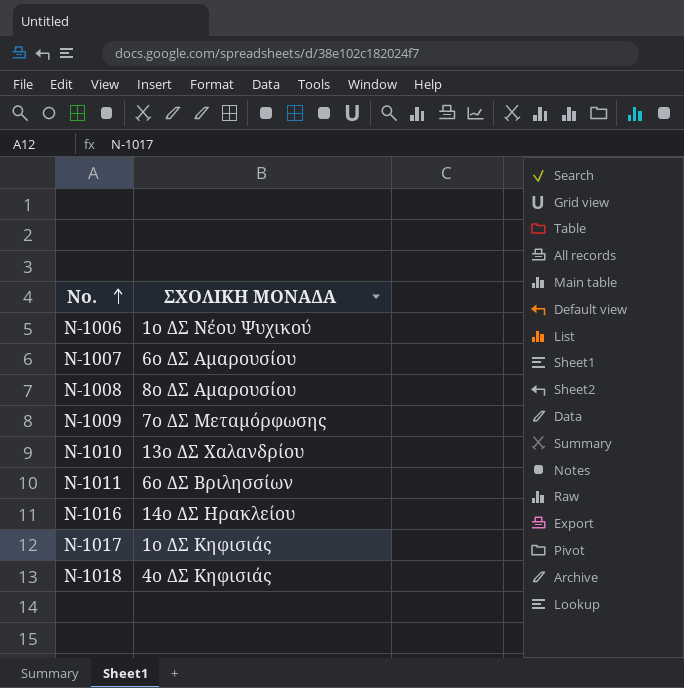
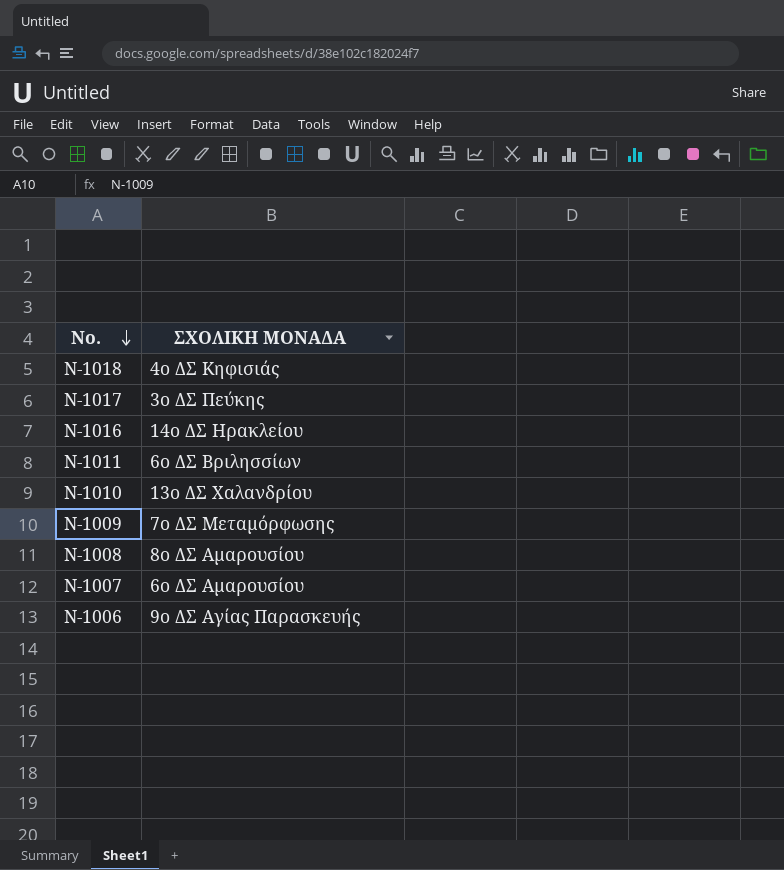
row order: No. ascending -> No. descending
N-1017 | ΣΧΟΛΙΚΗ ΜΟΝΑΔΑ: 1ο ΔΣ Κηφισιάς -> 3ο ΔΣ Πεύκης
N-1006 | ΣΧΟΛΙΚΗ ΜΟΝΑΔΑ: 1ο ΔΣ Νέου Ψυχικού -> 9ο ΔΣ Αγίας Παρασκευής

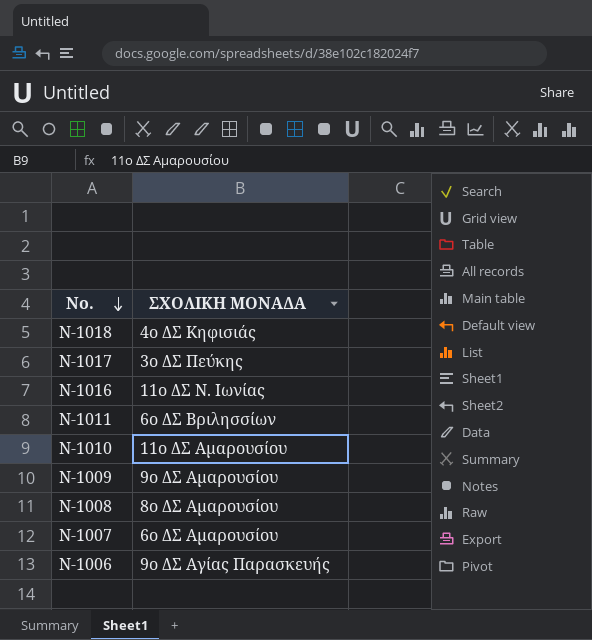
N-1016 | ΣΧΟΛΙΚΗ ΜΟΝΑΔΑ: 14ο ΔΣ Ηρακλείου -> 11ο ΔΣ Ν. Ιωνίας
N-1010 | ΣΧΟΛΙΚΗ ΜΟΝΑΔΑ: 13ο ΔΣ Χαλανδρίου -> 11ο ΔΣ Αμαρουσίου
N-1009 | ΣΧΟΛΙΚΗ ΜΟΝΑΔΑ: 7ο ΔΣ Μεταμόρφωσης -> 9ο ΔΣ Αμαρουσίου

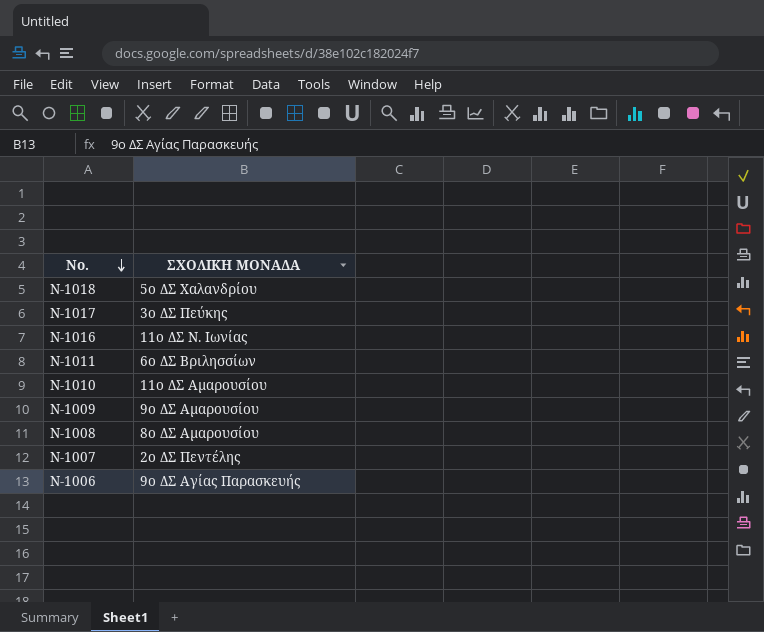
N-1018 | ΣΧΟΛΙΚΗ ΜΟΝΑΔΑ: 4ο ΔΣ Κηφισιάς -> 5ο ΔΣ Χαλανδρίου
N-1007 | ΣΧΟΛΙΚΗ ΜΟΝΑΔΑ: 6ο ΔΣ Αμαρουσίου -> 2ο ΔΣ Πεντέλης

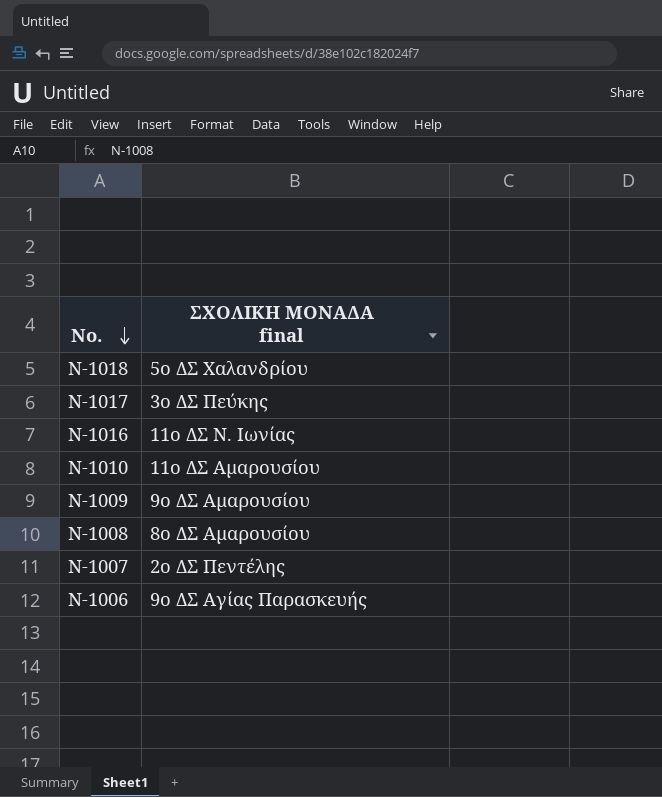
column name: ΣΧΟΛΙΚΗ ΜΟΝΑΔΑ -> ΣΧΟΛΙΚΗ ΜΟΝΑΔΑ final
row N-1011: 6ο ΔΣ Βριλησσίων -> none

